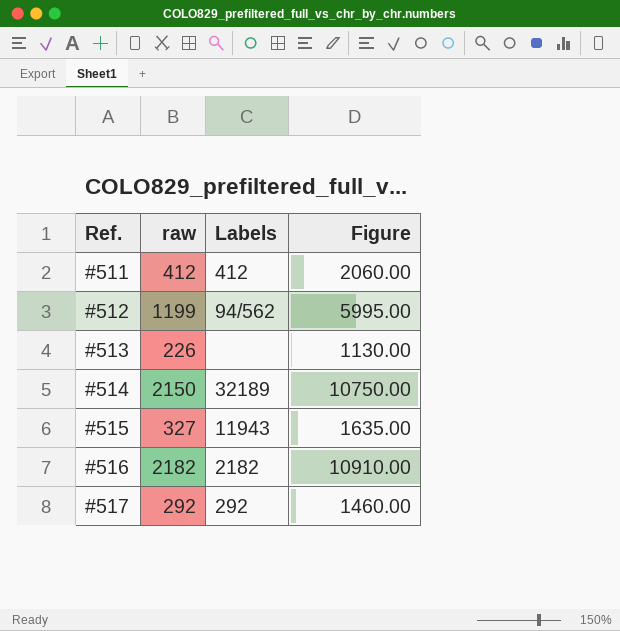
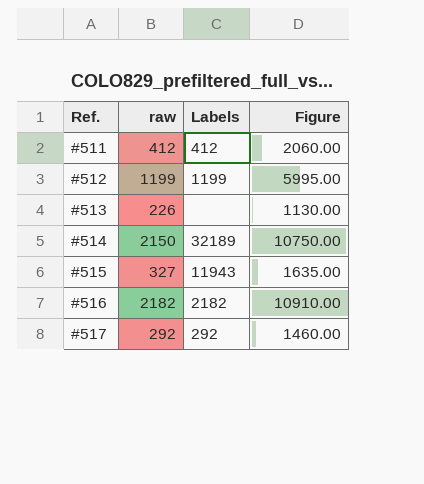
#512 | Labels: 94/562 -> 1199

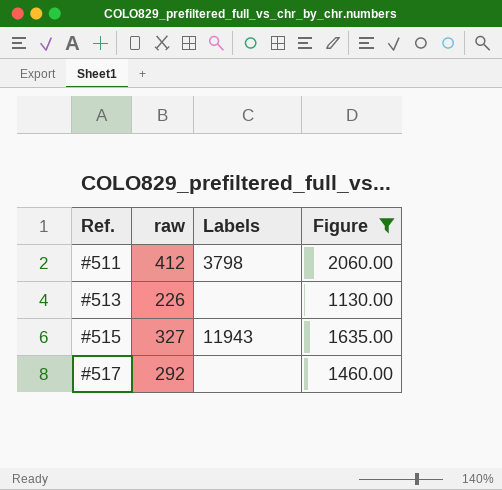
filter: none -> Figure <= 2060.00
#511 | Labels: 412 -> 3798
#517 | Labels: 292 -> none

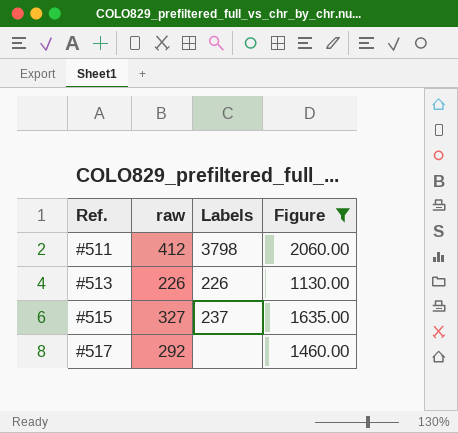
#513 | Labels: none -> 226
#515 | Labels: 11943 -> 237

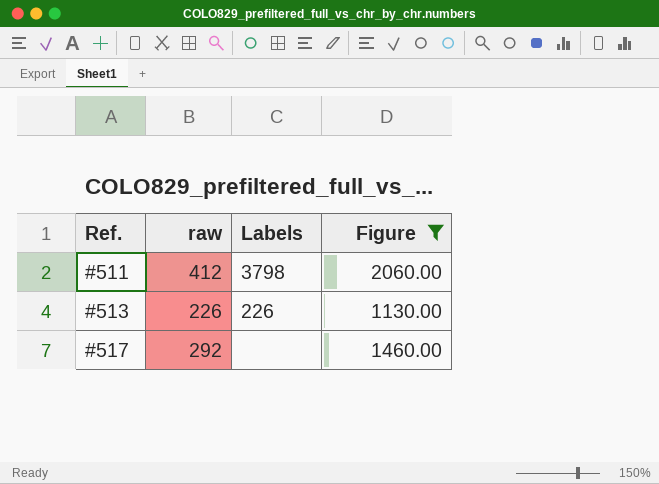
row #515: 327 | 237 | 1635.00 -> none

